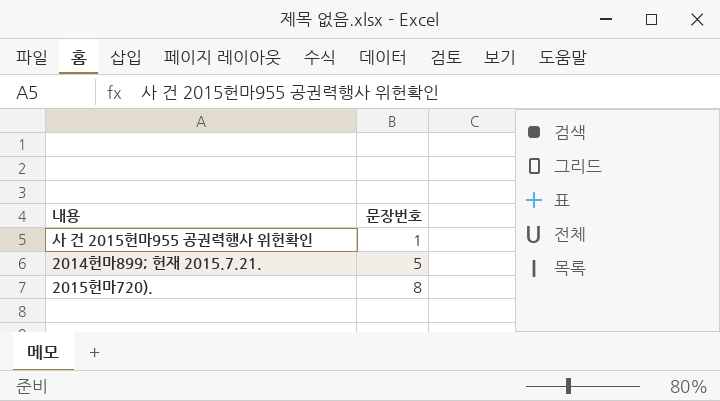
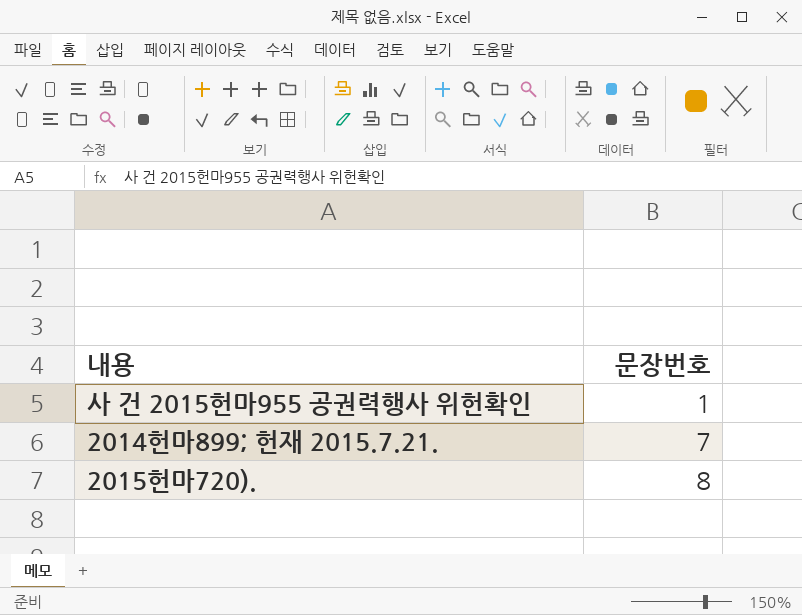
2014헌마899; 헌재 2015.7.21. | 문장번호: 5 -> 7

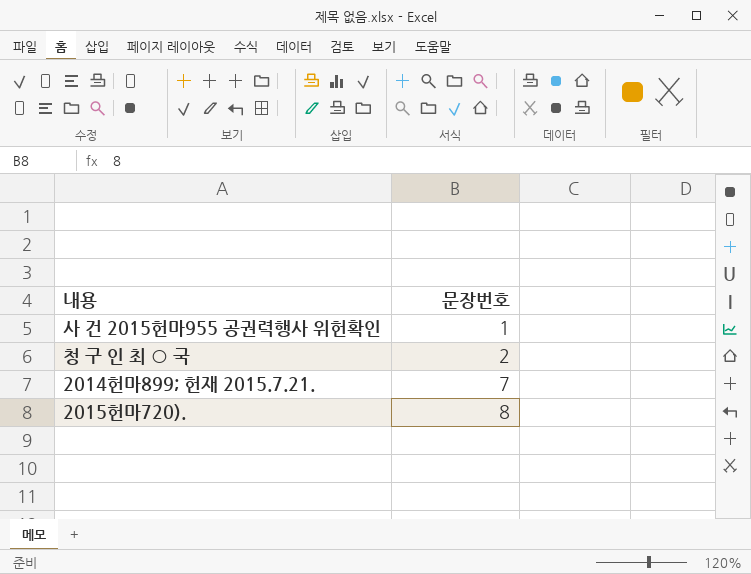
row 청 구 인 최 ○ 국: none -> 2

